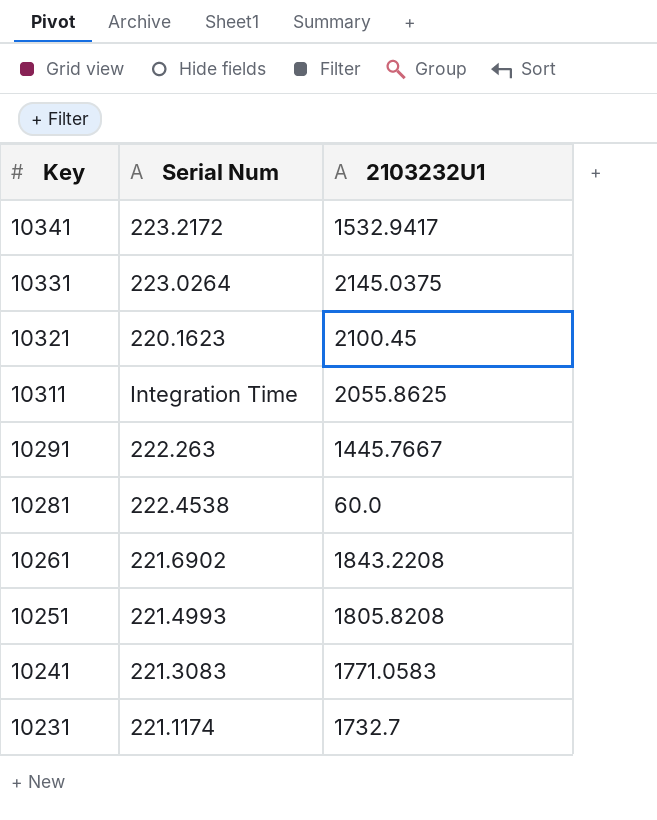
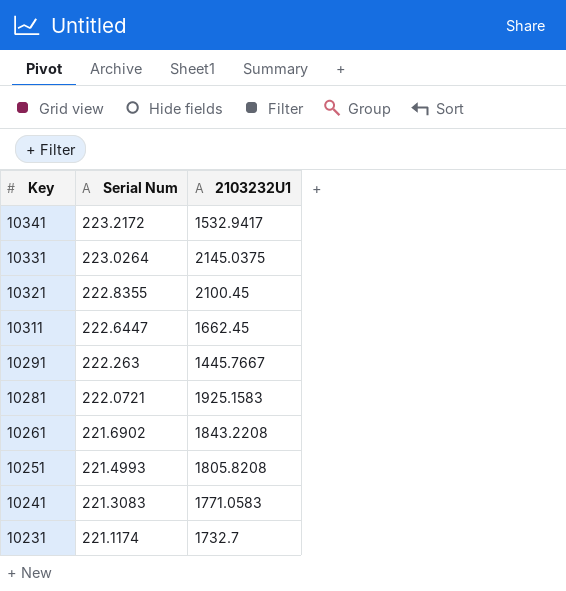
10321 | Serial Num: 220.1623 -> 222.8355
10311 | Serial Num: Integration Time -> 222.6447
10311 | 2103232U1: 2055.8625 -> 1662.45
10281 | Serial Num: 222.4538 -> 222.0721
10281 | 2103232U1: 60.0 -> 1925.1583

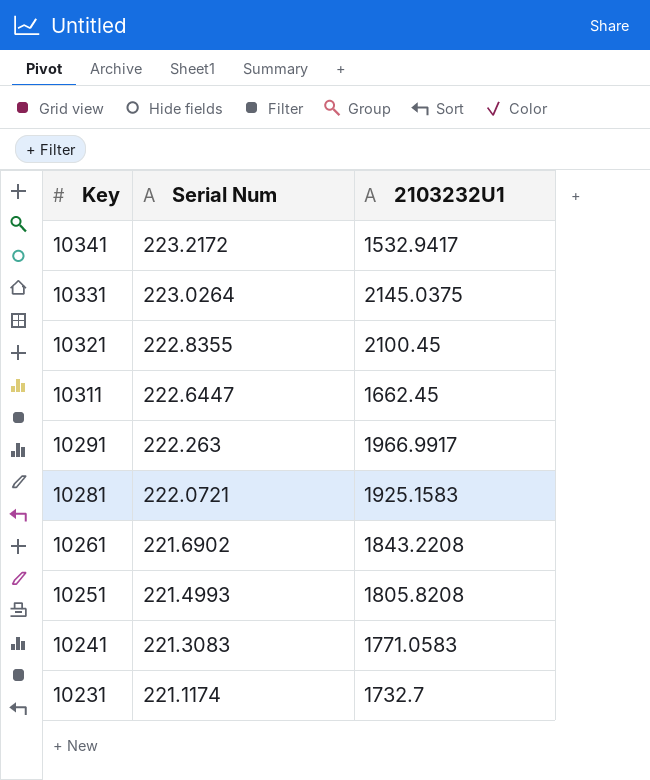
10291 | 2103232U1: 1445.7667 -> 1966.9917

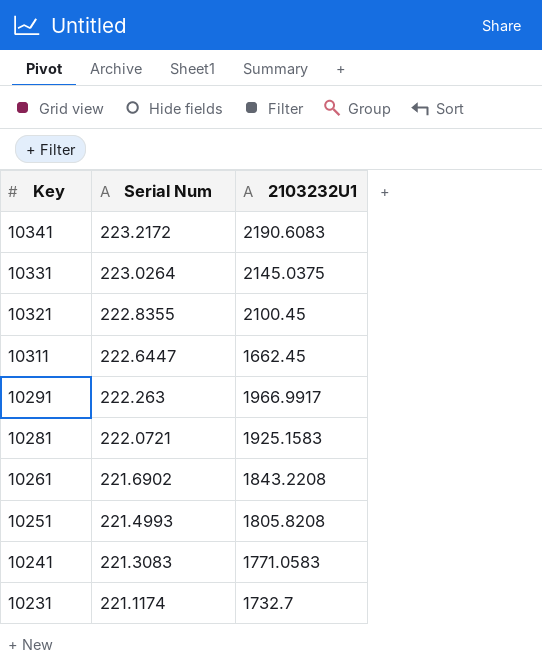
10341 | 2103232U1: 1532.9417 -> 2190.6083

